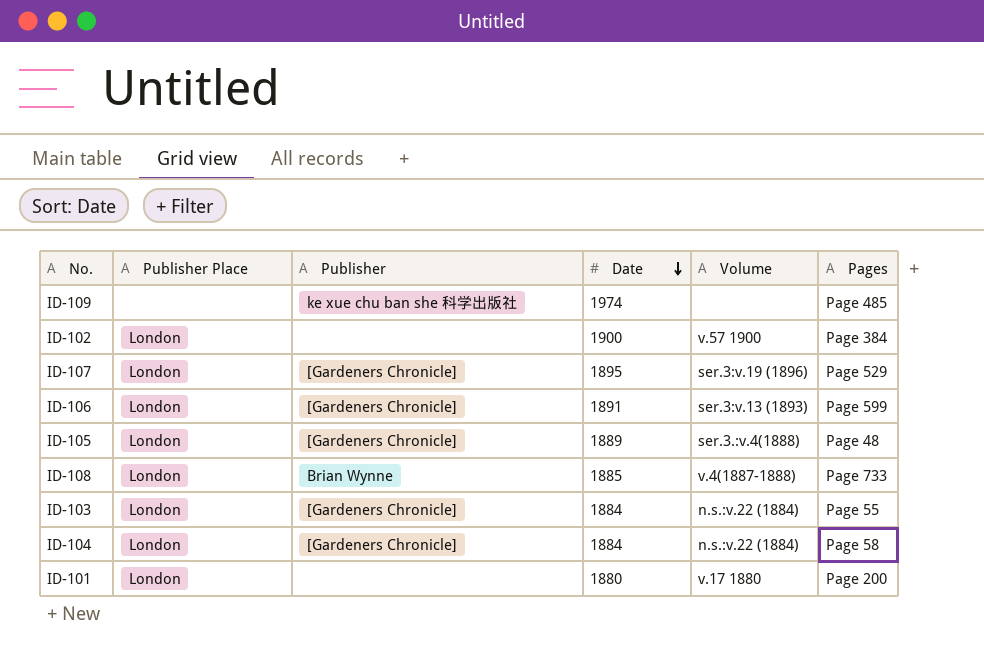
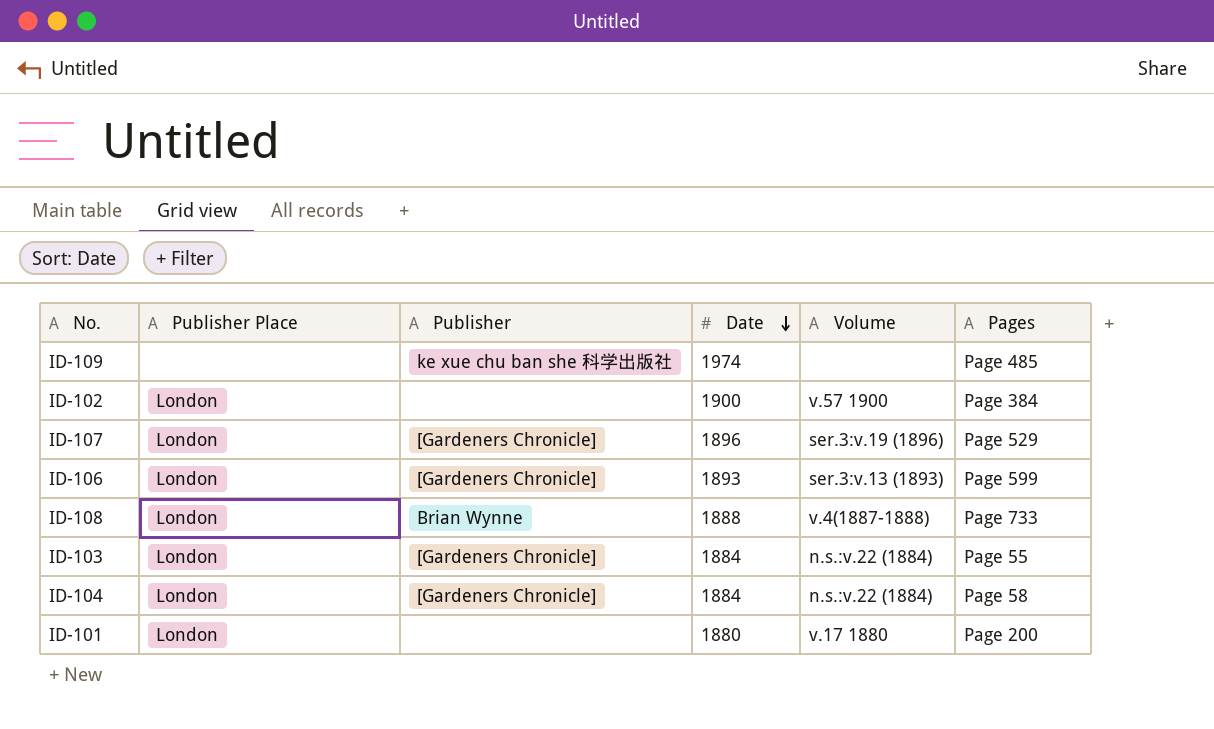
row ID-105: London | [Gardeners Chronicle] | 1889 | ser.3.:v.4(1888) | Page 48 -> none
ID-107 | Date: 1895 -> 1896
ID-106 | Date: 1891 -> 1893
ID-108 | Date: 1885 -> 1888

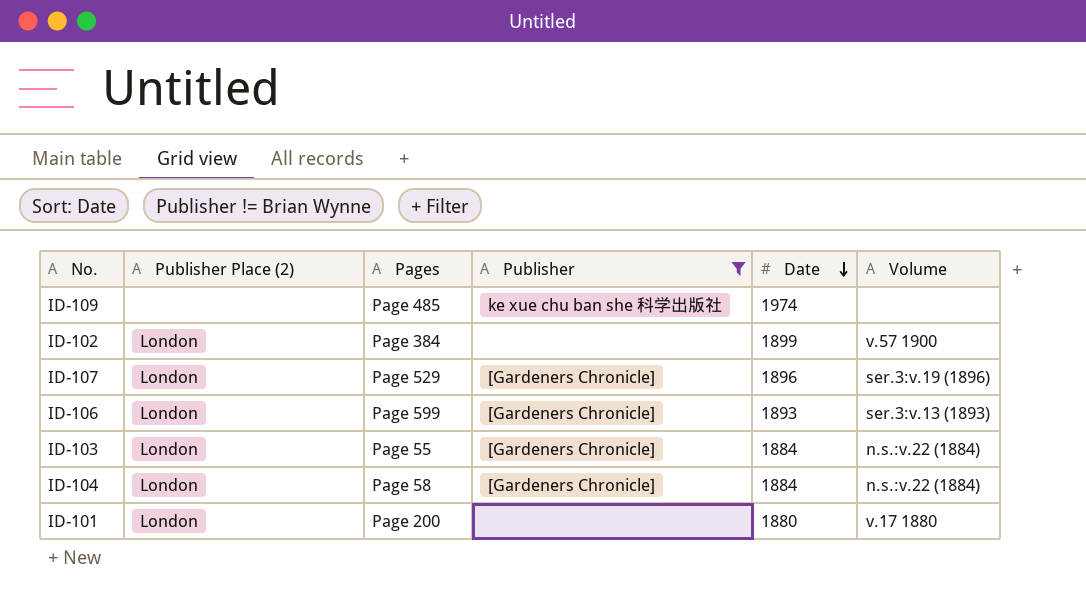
filter: none -> Publisher != Brian Wynne
column name: Publisher Place -> Publisher Place (2)
column Pages | position: 6 -> 3
ID-102 | Date: 1900 -> 1899

